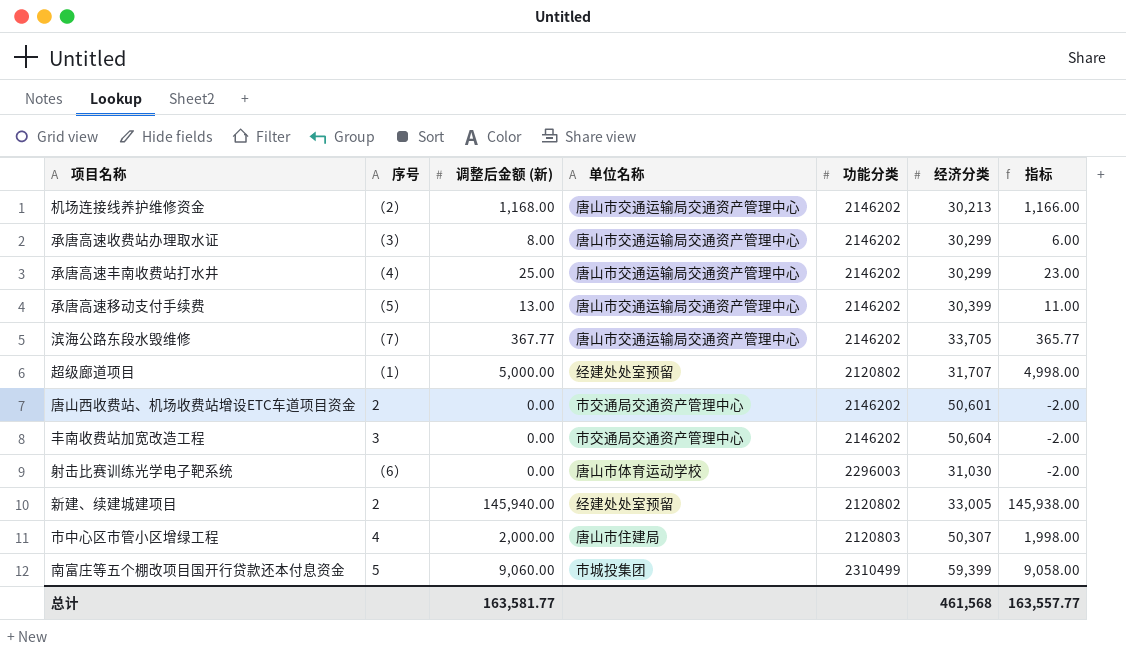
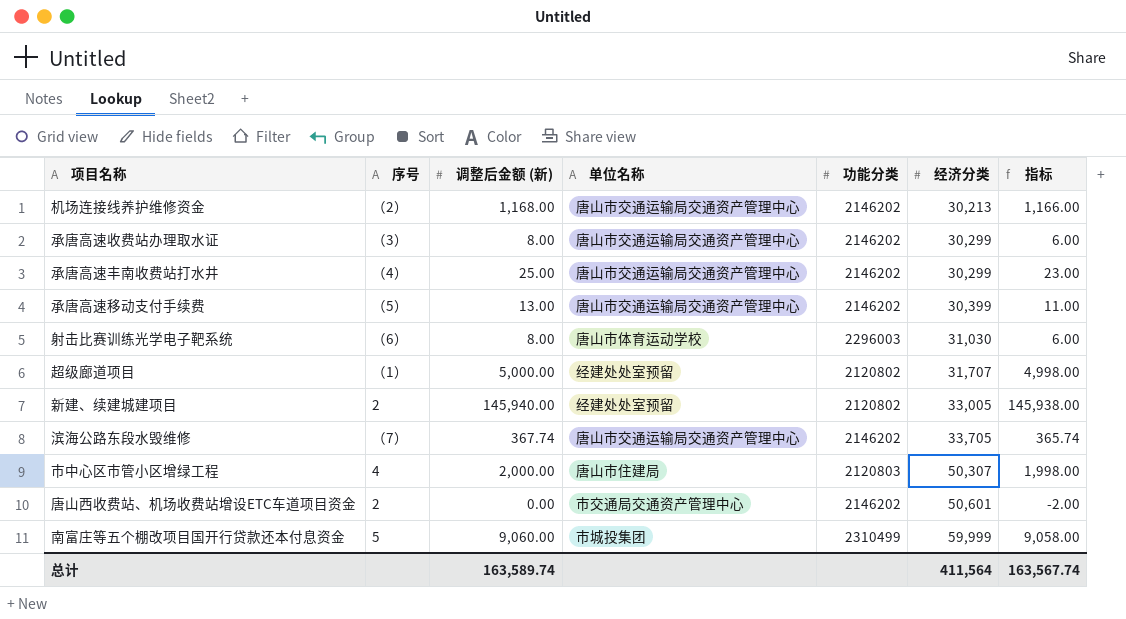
row order: none -> 经济分类 ascending
row 丰南收费站加宽改造工程: 3 | 0.00 | 市交通局交通资产管理中心 | 2146202 | 50,604 | -2.00 -> none
射击比赛训练光学电子靶系统 | 调整后金额 (新): 0.00 -> 8.00
射击比赛训练光学电子靶系统 | 指标: -2.00 -> 6.00
滨海公路东段水毁维修 | 调整后金额 (新): 367.77 -> 367.74
滨海公路东段水毁维修 | 指标: 365.77 -> 365.74
南富庄等五个棚改项目国开行贷款还本付息资金 | 经济分类: 59,399 -> 59,999
总计 | 调整后金额 (新): 163,581.77 -> 163,589.74
总计 | 经济分类: 461,568 -> 411,564
总计 | 指标: 163,557.77 -> 163,567.74

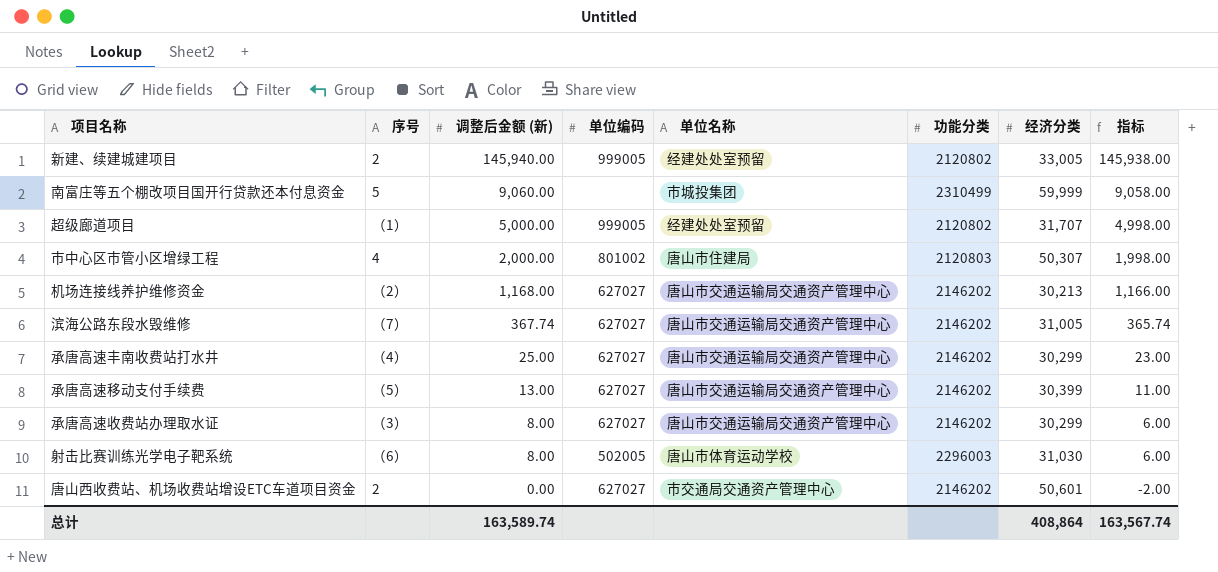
row order: 经济分类 ascending -> 调整后金额 (新) descending
column 单位编码 | position: none -> 4
滨海公路东段水毁维修 | 经济分类: 33,705 -> 31,005
总计 | 经济分类: 411,564 -> 408,864

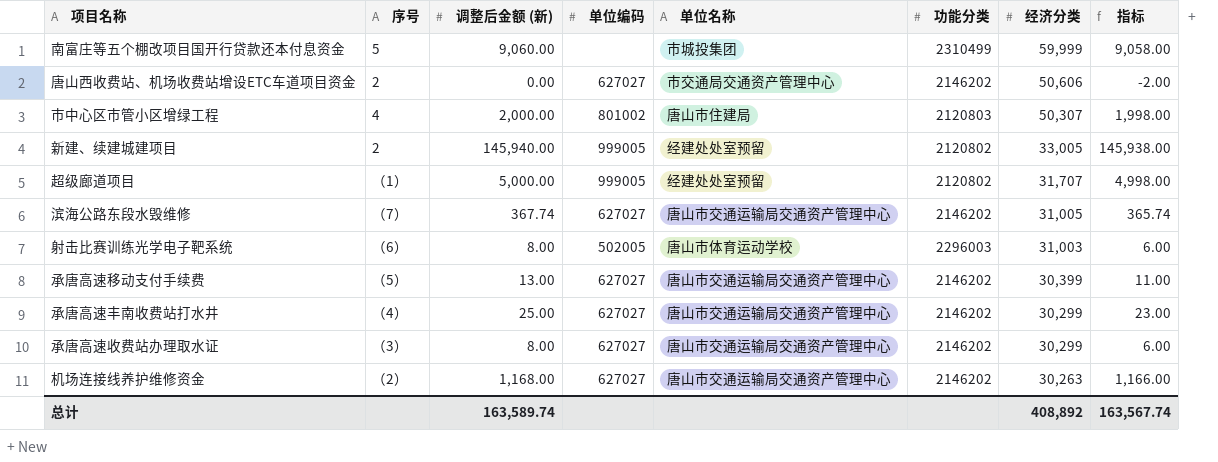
row order: 调整后金额 (新) descending -> 经济分类 descending
唐山西收费站、机场收费站增设ETC车道项目资金 | 经济分类: 50,601 -> 50,606
射击比赛训练光学电子靶系统 | 经济分类: 31,030 -> 31,003
机场连接线养护维修资金 | 经济分类: 30,213 -> 30,263
总计 | 经济分类: 408,864 -> 408,892

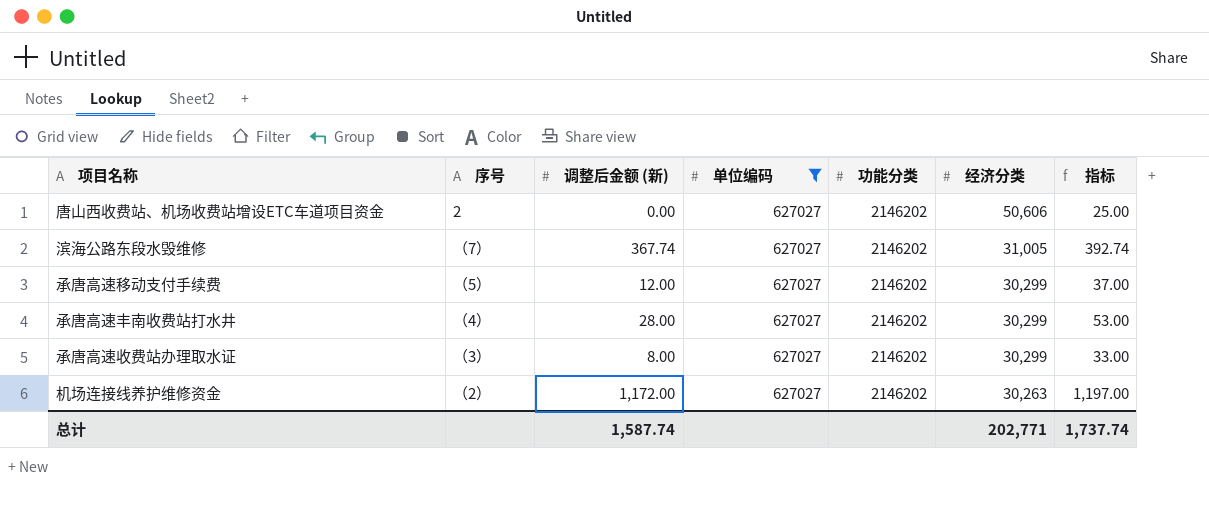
filter: none -> 单位编码 = 627027
column 单位名称 | position: 5 -> none
column 指标 | formula: [调整后金额 (新)] - 2 -> [调整后金额 (新)] + 25
承唐高速移动支付手续费 | 调整后金额 (新): 13.00 -> 12.00
承唐高速移动支付手续费 | 经济分类: 30,399 -> 30,299
承唐高速丰南收费站打水井 | 调整后金额 (新): 25.00 -> 28.00
机场连接线养护维修资金 | 调整后金额 (新): 1,168.00 -> 1,172.00
总计 | 调整后金额 (新): 163,589.74 -> 1,587.74
总计 | 经济分类: 408,892 -> 202,771
总计 | 指标: 163,567.74 -> 1,737.74

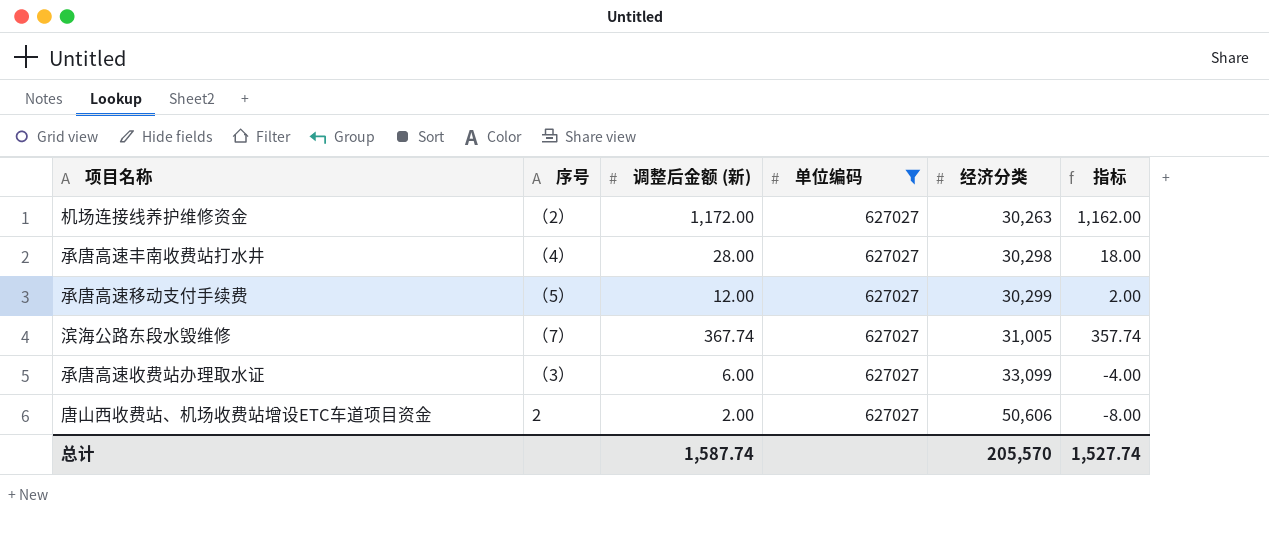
row order: 经济分类 descending -> 经济分类 ascending
column 功能分类 | position: 5 -> none
column 指标 | formula: [调整后金额 (新)] + 25 -> [调整后金额 (新)] - 10
承唐高速丰南收费站打水井 | 经济分类: 30,299 -> 30,298
承唐高速收费站办理取水证 | 调整后金额 (新): 8.00 -> 6.00
承唐高速收费站办理取水证 | 经济分类: 30,299 -> 33,099
唐山西收费站、机场收费站增设ETC车道项目资金 | 调整后金额 (新): 0.00 -> 2.00
总计 | 经济分类: 202,771 -> 205,570
总计 | 指标: 1,737.74 -> 1,527.74

